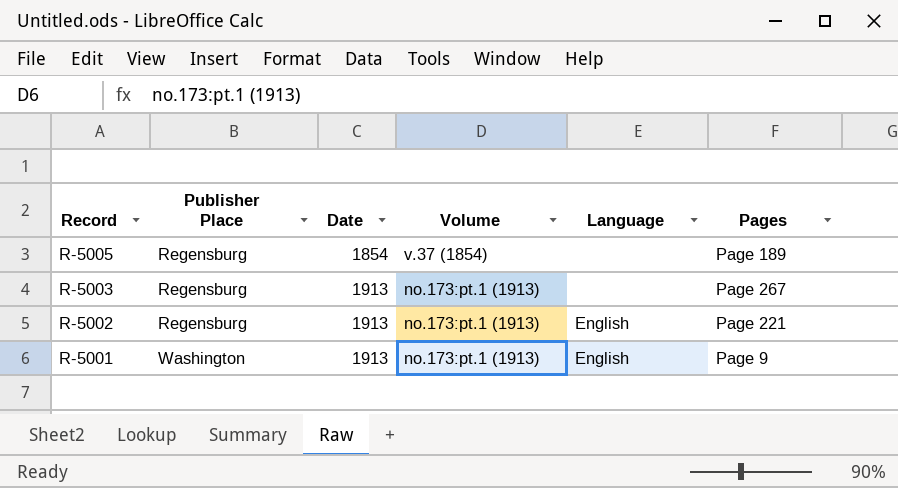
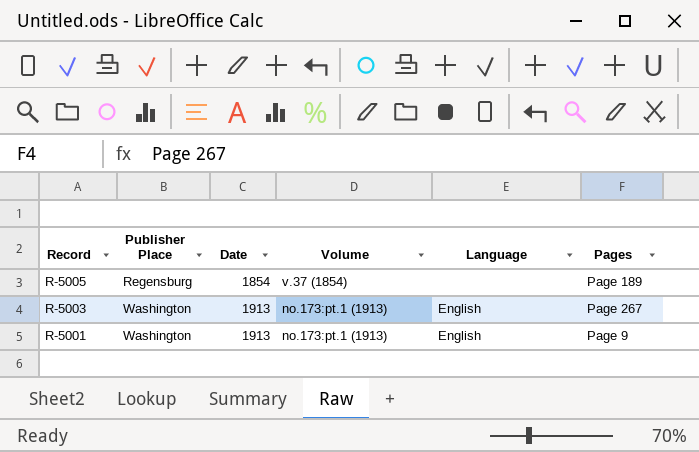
row R-5002: Regensburg | 1913 | no.173:pt.1 (1913) | English | Page 221 -> none
R-5003 | Publisher Place: Regensburg -> Washington
R-5003 | Language: none -> English

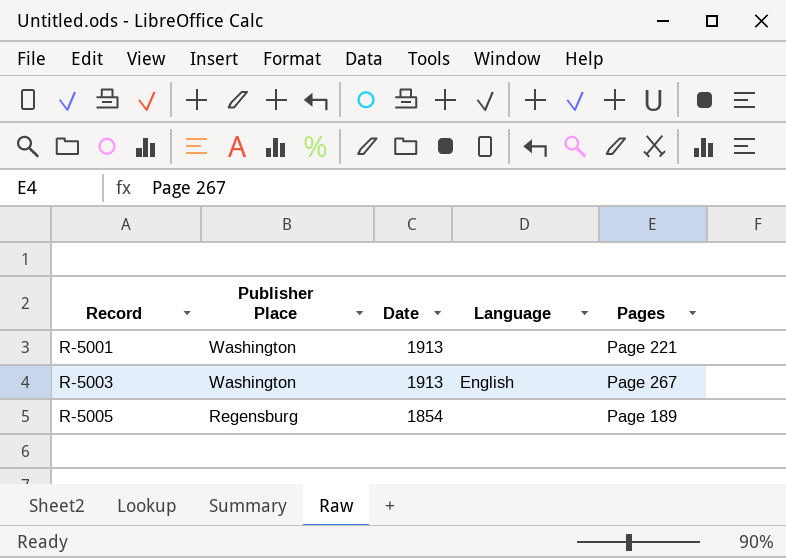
row order: Record descending -> Record ascending
column Volume | position: 4 -> none
R-5001 | Language: English -> none
R-5001 | Pages: Page 9 -> Page 221

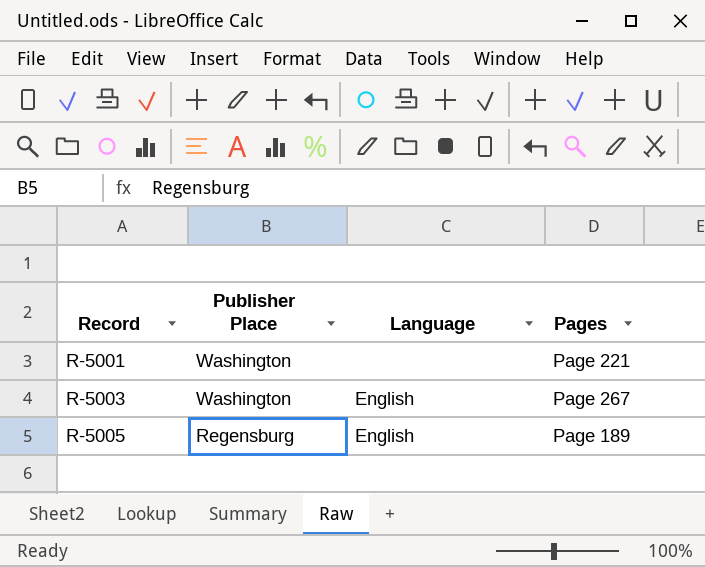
column Date | position: 3 -> none
R-5005 | Language: none -> English

